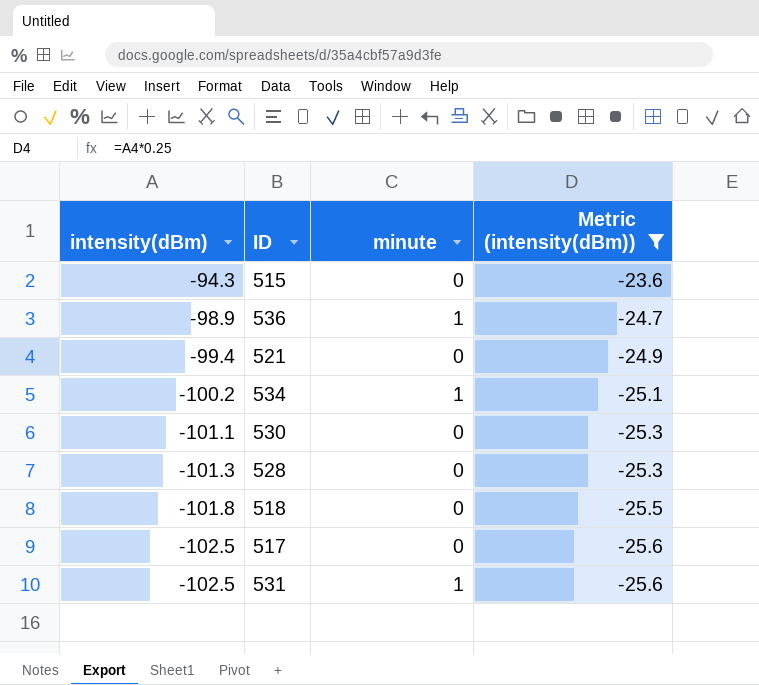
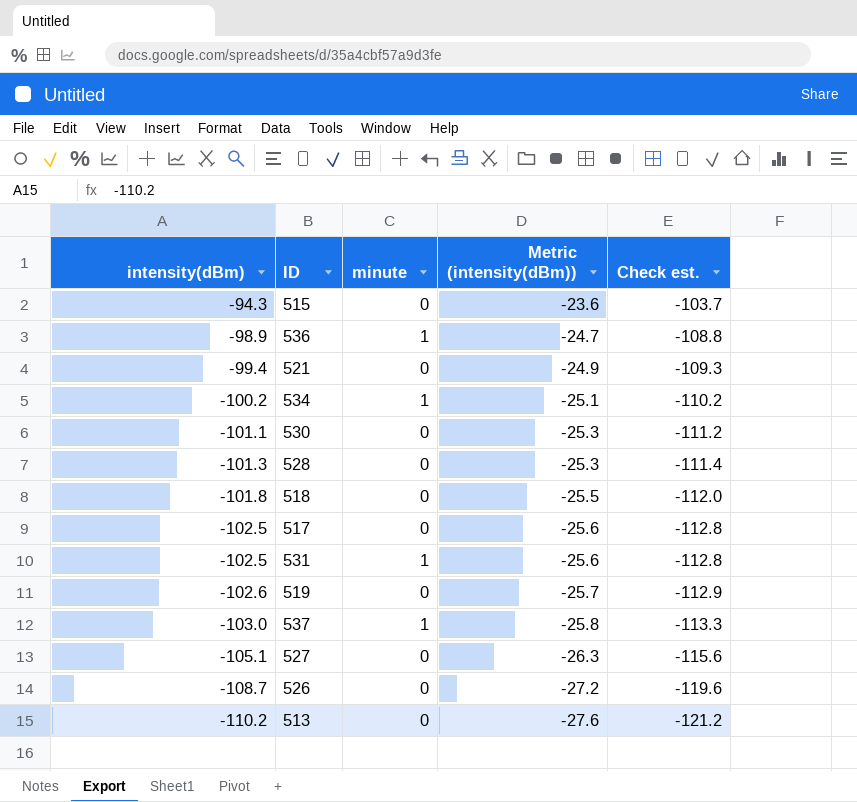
filter: Metric (intensity(dBm)) >= -25.6 -> none
column Check est. | formula: none -> [intensity(dBm)] * 1.1

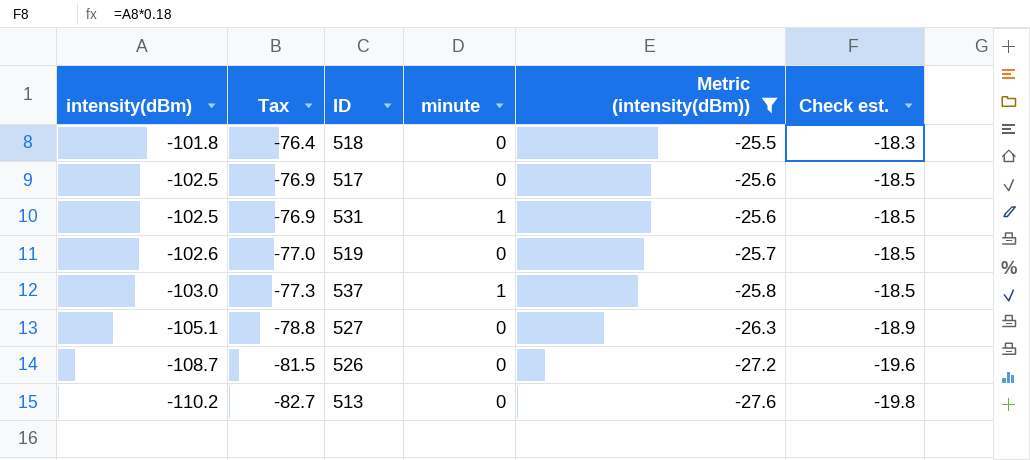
filter: none -> Metric (intensity(dBm)) <= -25.5
column Tax | formula: none -> [intensity(dBm)] * 0.75
column Check est. | formula: [intensity(dBm)] * 1.1 -> [intensity(dBm)] * 0.18

